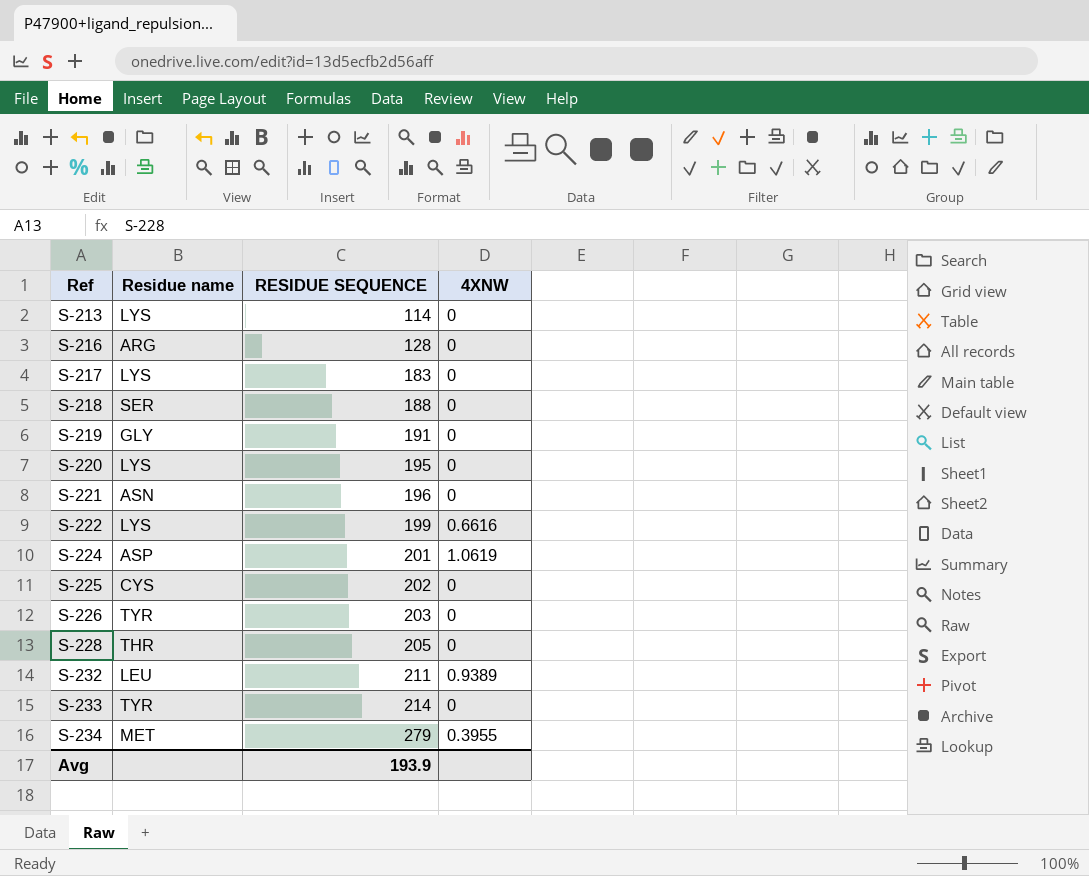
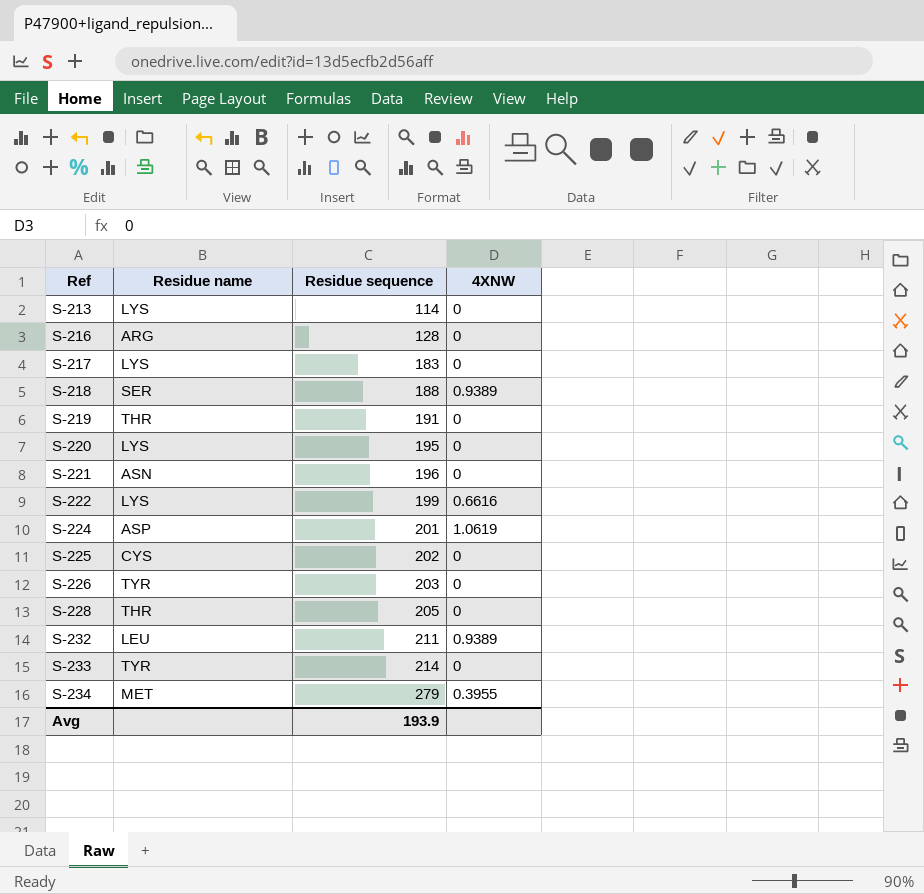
column name: RESIDUE SEQUENCE -> Residue sequence
S-218 | 4XNW: 0 -> 0.9389
S-219 | Residue name: GLY -> THR

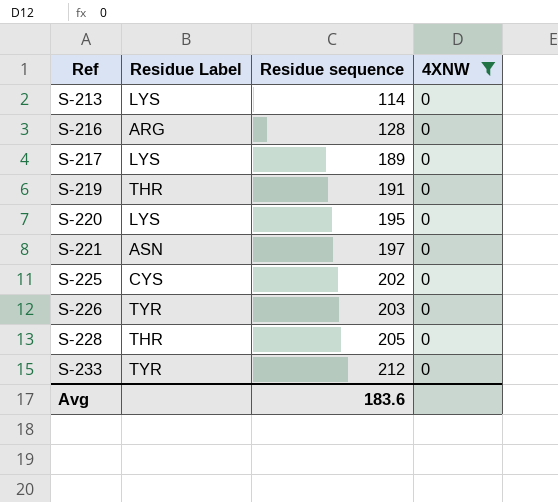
filter: none -> 4XNW = 0
column name: Residue name -> Residue Label
S-217 | Residue sequence: 183 -> 189
S-221 | Residue sequence: 196 -> 197
S-233 | Residue sequence: 214 -> 212
Avg | Residue sequence: 193.9 -> 183.6

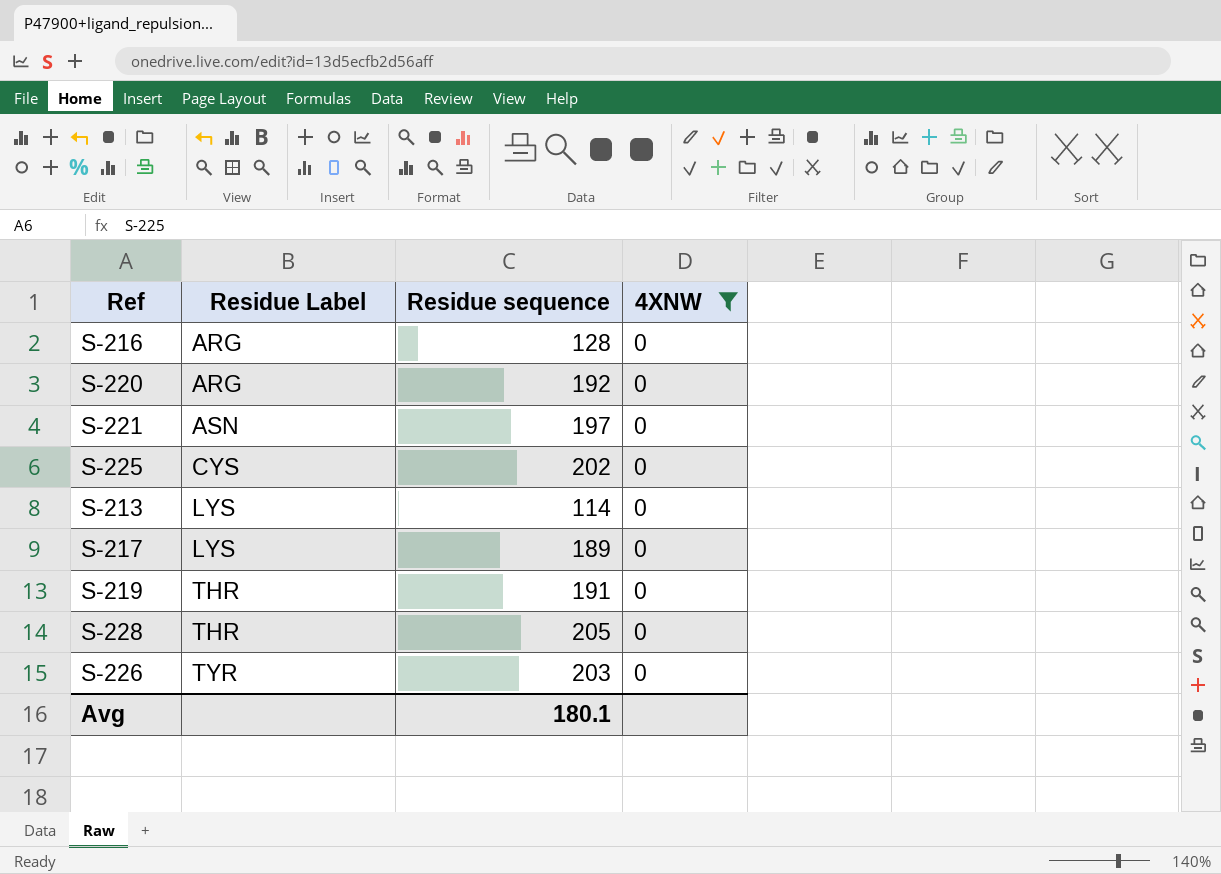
row order: Ref ascending -> Residue Label ascending
row S-233: TYR | 212 | 0 -> none
S-220 | Residue Label: LYS -> ARG
S-220 | Residue sequence: 195 -> 192
Avg | Residue sequence: 183.6 -> 180.1

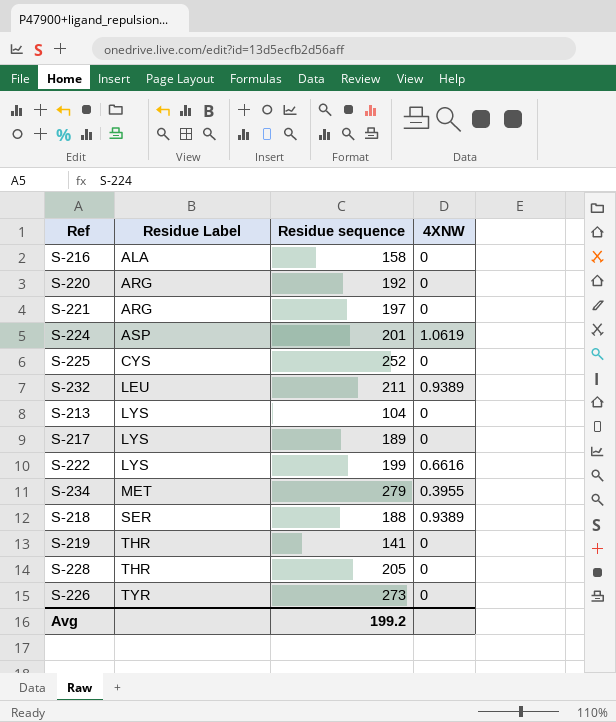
filter: 4XNW = 0 -> none
S-216 | Residue Label: ARG -> ALA
S-216 | Residue sequence: 128 -> 158
S-221 | Residue Label: ASN -> ARG
S-225 | Residue sequence: 202 -> 252
S-213 | Residue sequence: 114 -> 104
S-219 | Residue sequence: 191 -> 141
S-226 | Residue sequence: 203 -> 273
Avg | Residue sequence: 180.1 -> 199.2

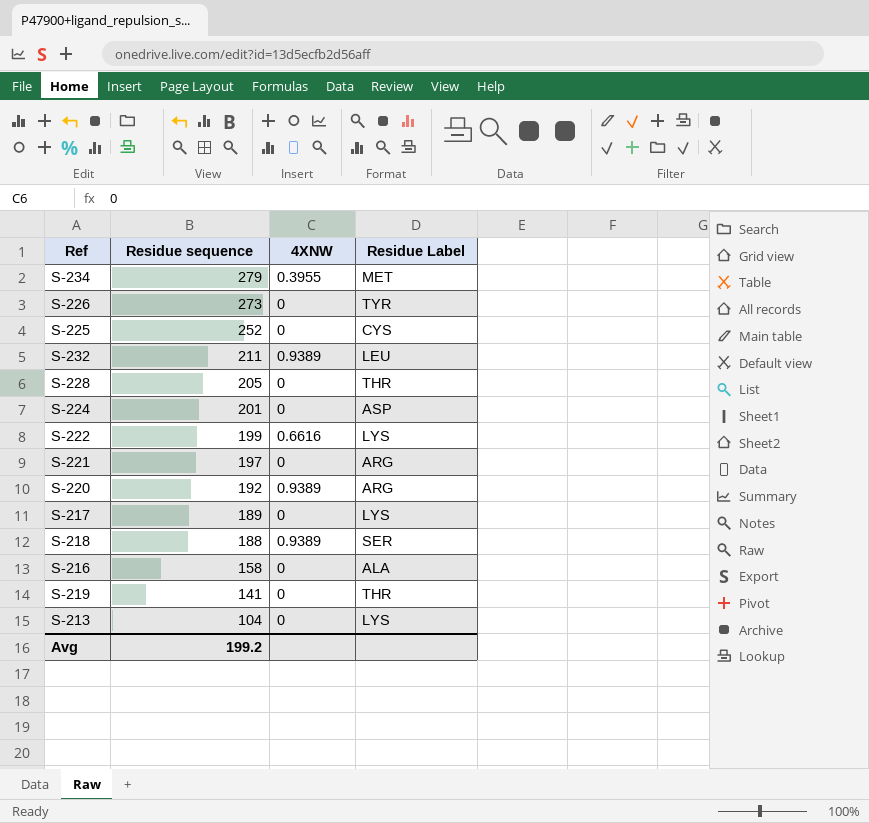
row order: Residue Label ascending -> Residue sequence descending
column Residue Label | position: 2 -> 4
S-224 | 4XNW: 1.0619 -> 0
S-220 | 4XNW: 0 -> 0.9389

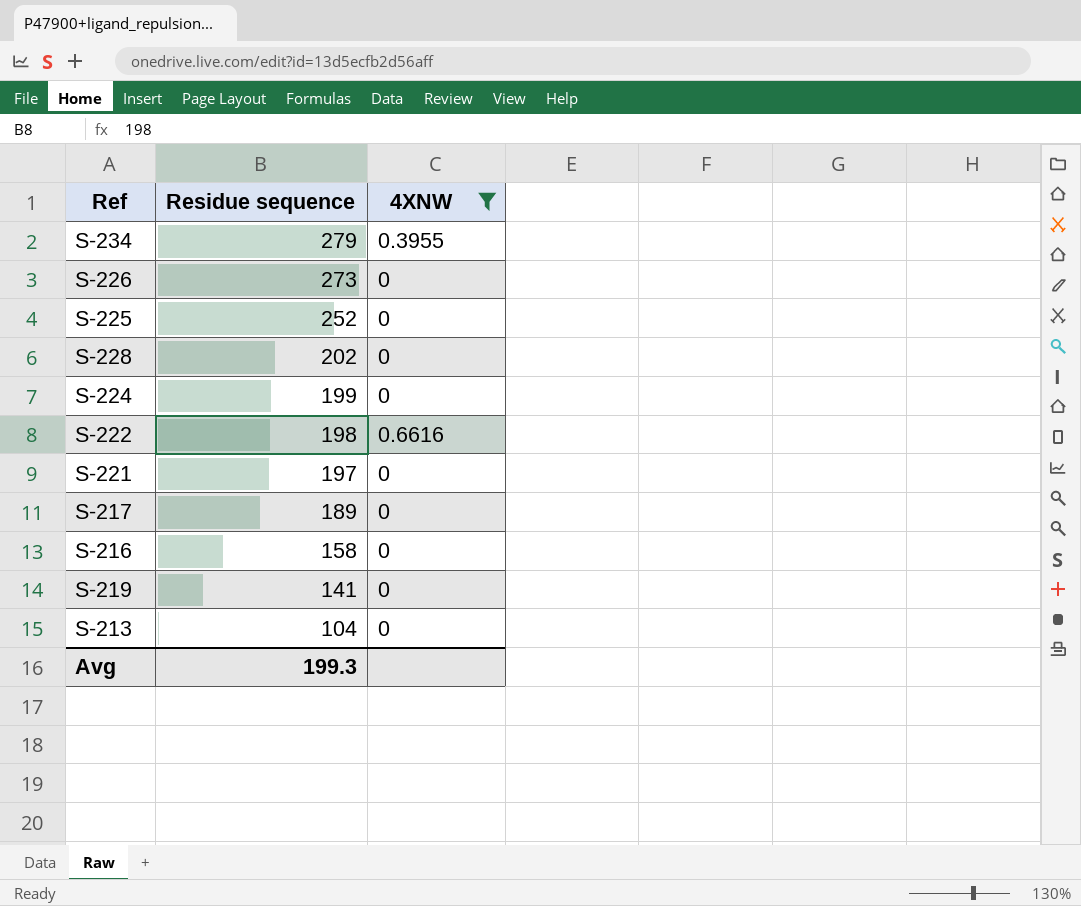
filter: none -> 4XNW != 0.9389
column Residue Label | position: 4 -> none
S-228 | Residue sequence: 205 -> 202
S-224 | Residue sequence: 201 -> 199
S-222 | Residue sequence: 199 -> 198
Avg | Residue sequence: 199.2 -> 199.3

